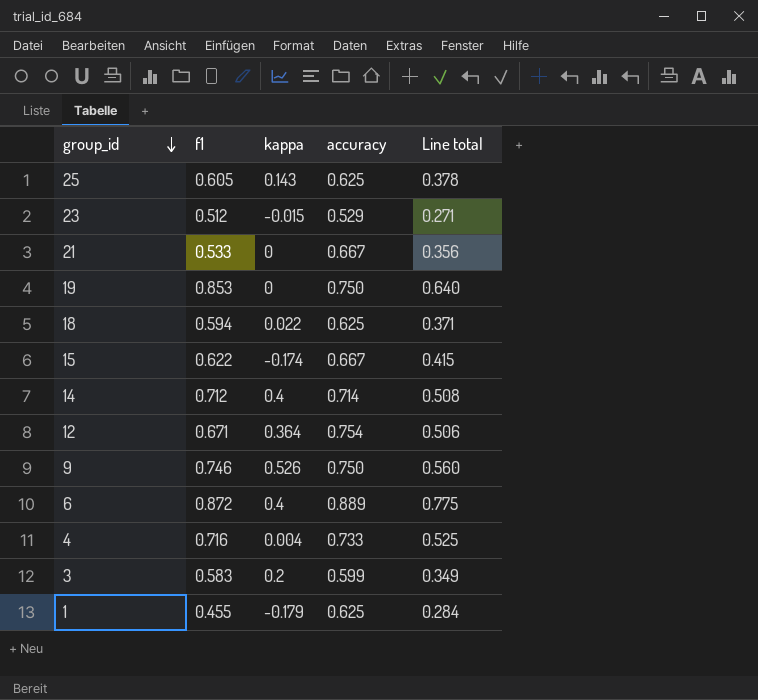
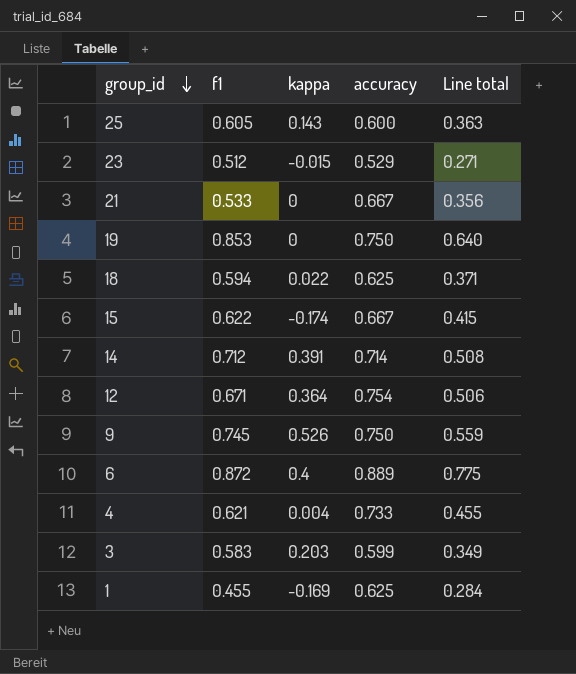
25 | accuracy: 0.625 -> 0.600
25 | Line total: 0.378 -> 0.363
14 | kappa: 0.4 -> 0.391
9 | f1: 0.746 -> 0.745
9 | Line total: 0.560 -> 0.559
4 | f1: 0.716 -> 0.621
4 | Line total: 0.525 -> 0.455
3 | kappa: 0.2 -> 0.203
1 | kappa: -0.179 -> -0.169

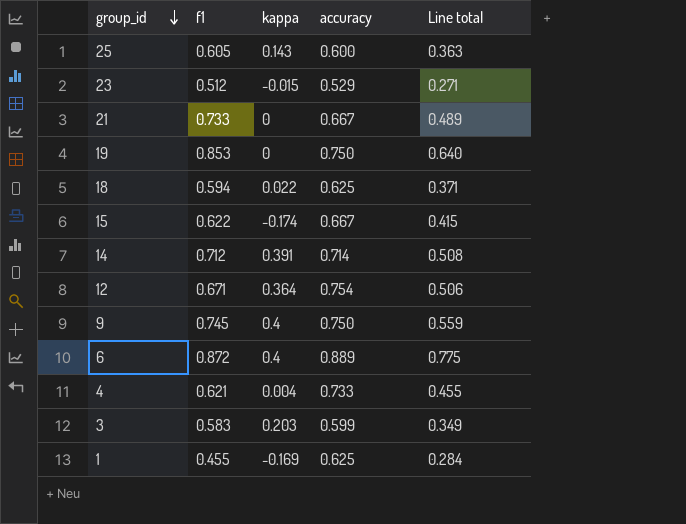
21 | f1: 0.533 -> 0.733
21 | Line total: 0.356 -> 0.489
9 | kappa: 0.526 -> 0.4

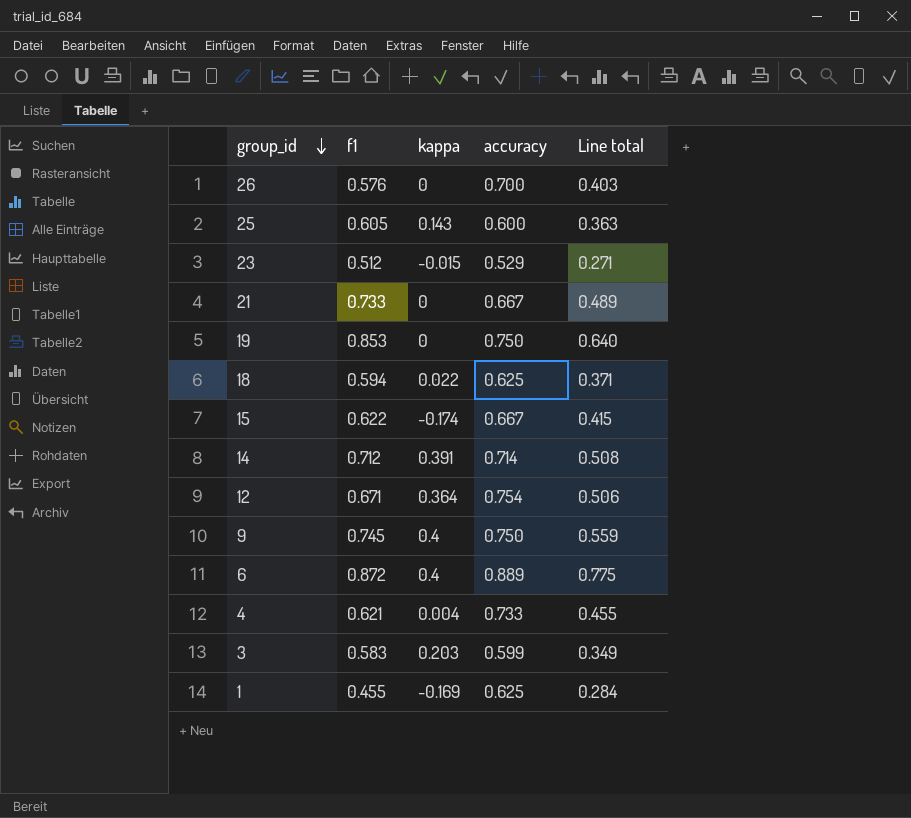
row 26: none -> 0.576 | 0 | 0.700 | 0.403

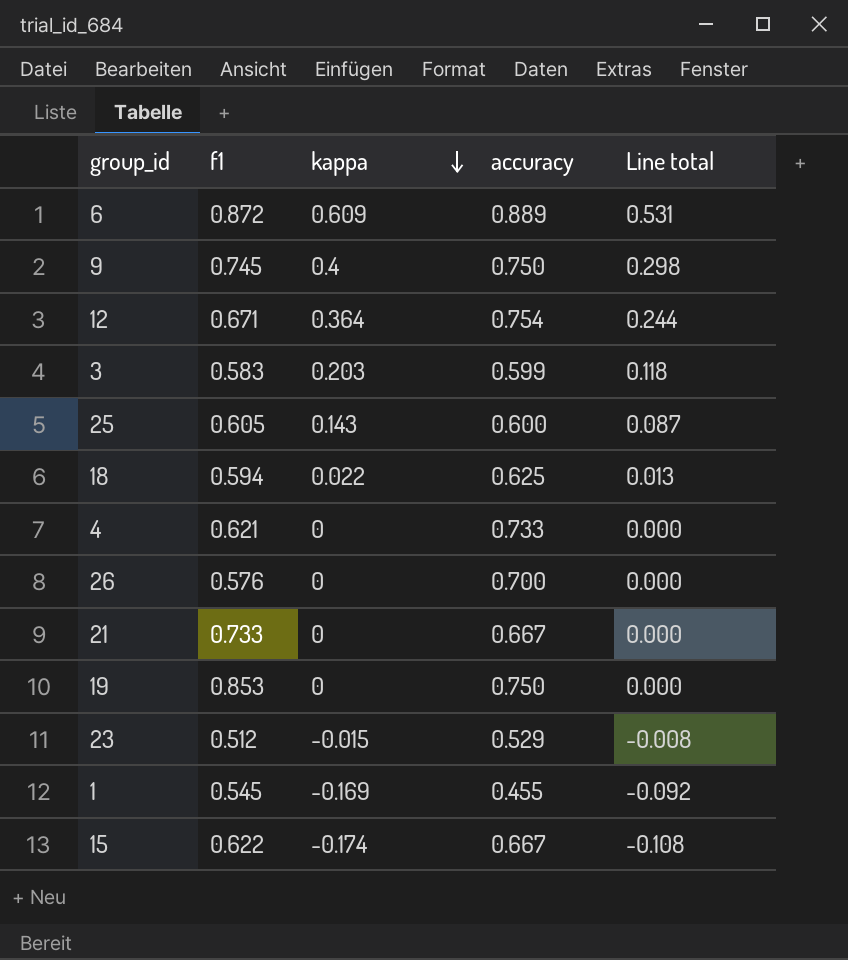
row order: group_id descending -> kappa descending
column Line total | formula: [f1] * [accuracy] -> [f1] * [kappa]
row 14: 0.712 | 0.391 | 0.714 | 0.508 -> none
6 | kappa: 0.4 -> 0.609
4 | kappa: 0.004 -> 0
1 | f1: 0.455 -> 0.545
1 | accuracy: 0.625 -> 0.455

